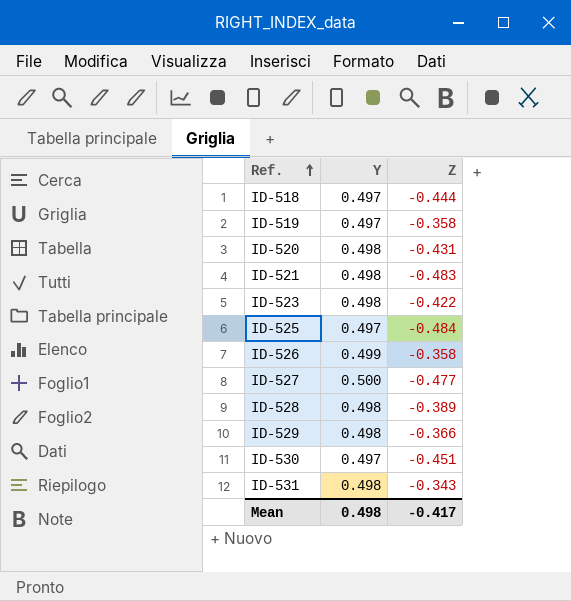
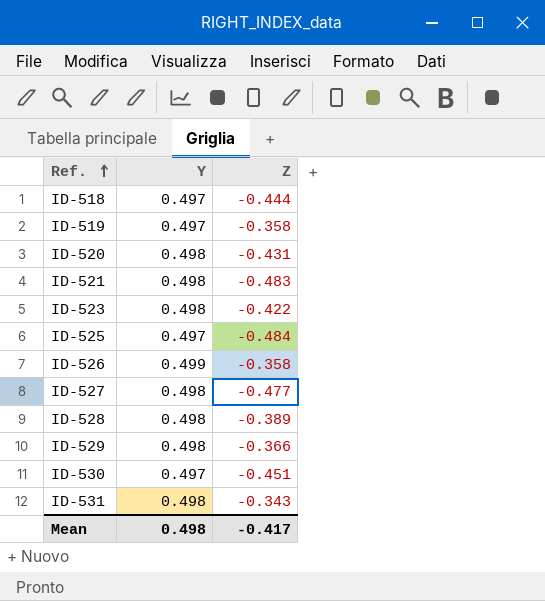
ID-527 | Y: 0.500 -> 0.498

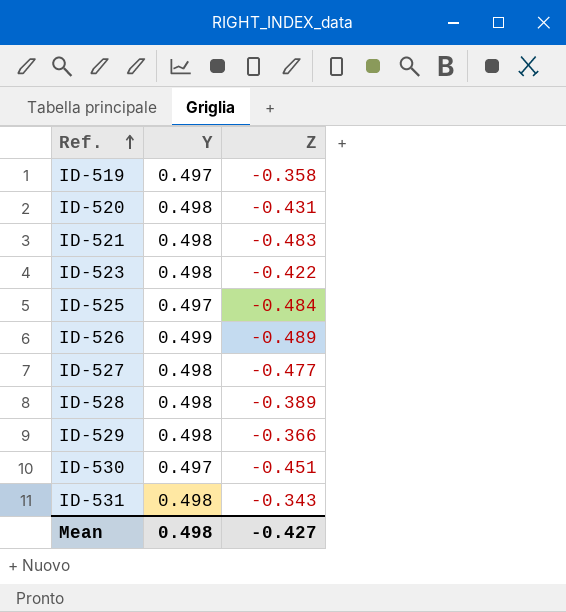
row ID-518: 0.497 | -0.444 -> none
ID-526 | Z: -0.358 -> -0.489
Mean | Z: -0.417 -> -0.427

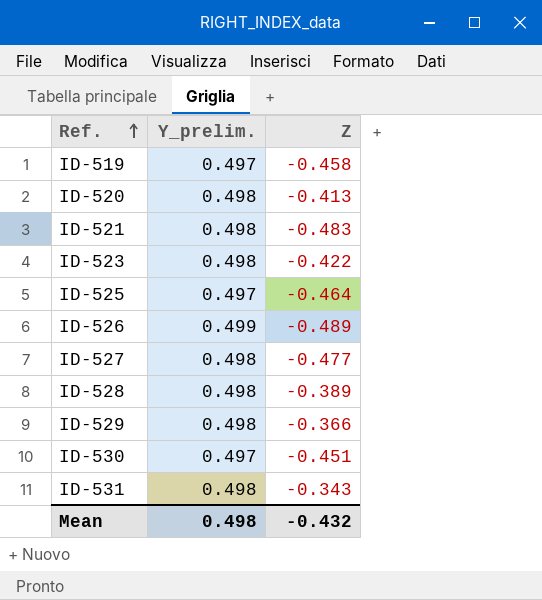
column name: Y -> Y_prelim.
ID-519 | Z: -0.358 -> -0.458
ID-520 | Z: -0.431 -> -0.413
ID-525 | Z: -0.484 -> -0.464
Mean | Z: -0.427 -> -0.432

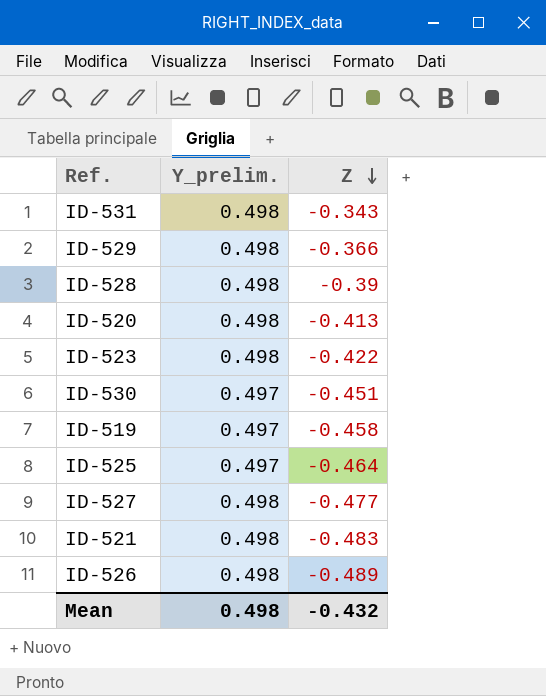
row order: Ref. ascending -> Z descending
ID-528 | Z: -0.389 -> -0.39
ID-526 | Y_prelim.: 0.499 -> 0.498

